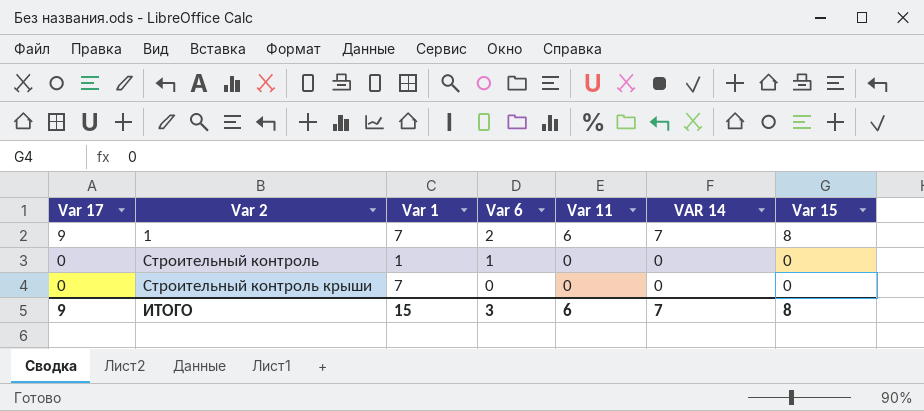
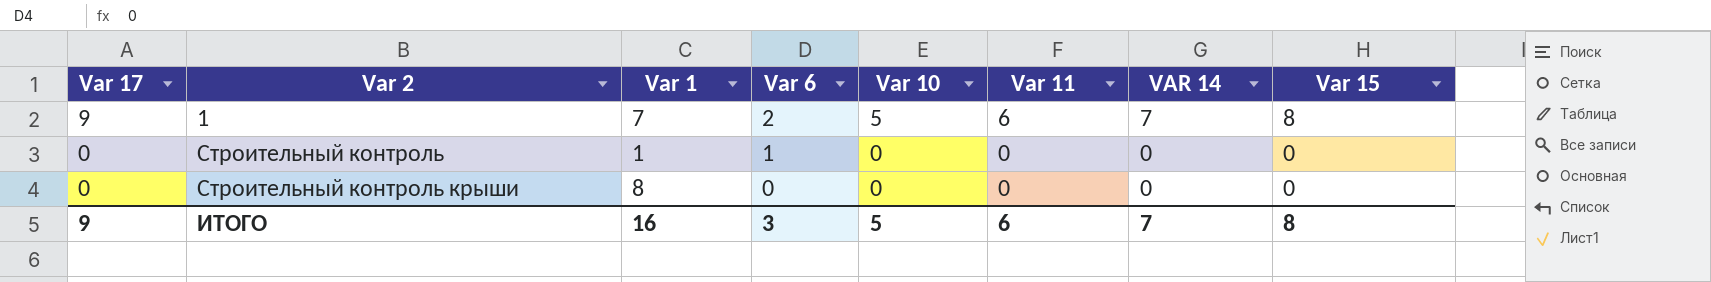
column Var 10 | position: none -> 5
Строительный контроль крыши | Var 1: 7 -> 8
ИТОГО | Var 1: 15 -> 16

